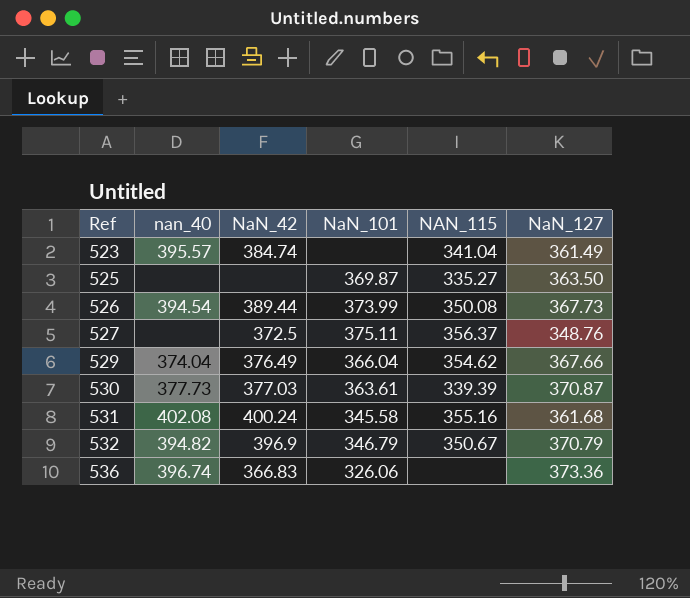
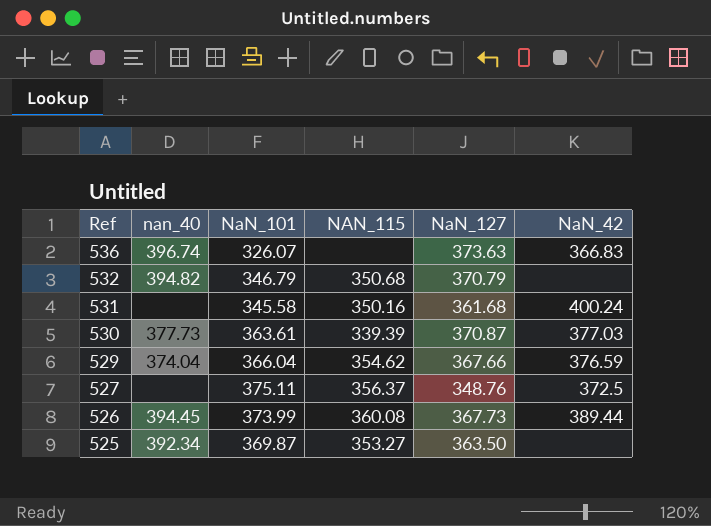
row order: Ref ascending -> Ref descending
column NaN_42 | position: 3 -> 6
row 523: 395.57 | 384.74 | none | 341.04 | 361.49 -> none
536 | NaN_101: 326.06 -> 326.07
536 | NaN_127: 373.36 -> 373.63
532 | NAN_115: 350.67 -> 350.68
532 | NaN_42: 396.9 -> none
531 | nan_40: 402.08 -> none
531 | NAN_115: 355.16 -> 350.16
529 | NaN_42: 376.49 -> 376.59
526 | nan_40: 394.54 -> 394.45
526 | NAN_115: 350.08 -> 360.08
525 | nan_40: none -> 392.34
525 | NAN_115: 335.27 -> 353.27

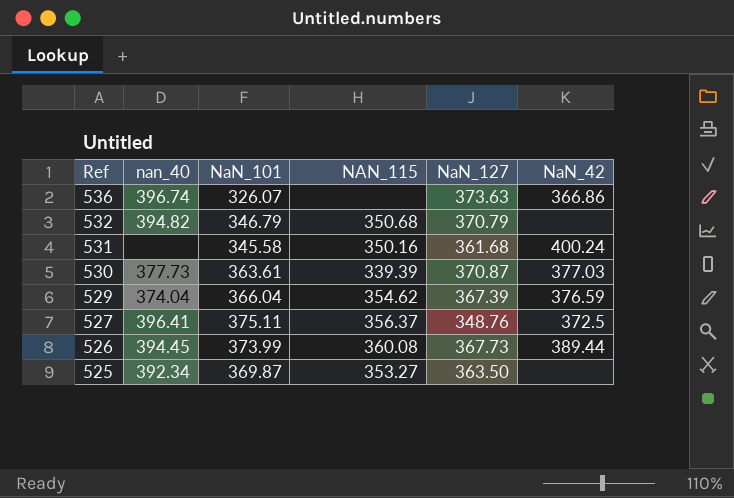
536 | NaN_42: 366.83 -> 366.86
529 | NaN_127: 367.66 -> 367.39
527 | nan_40: none -> 396.41

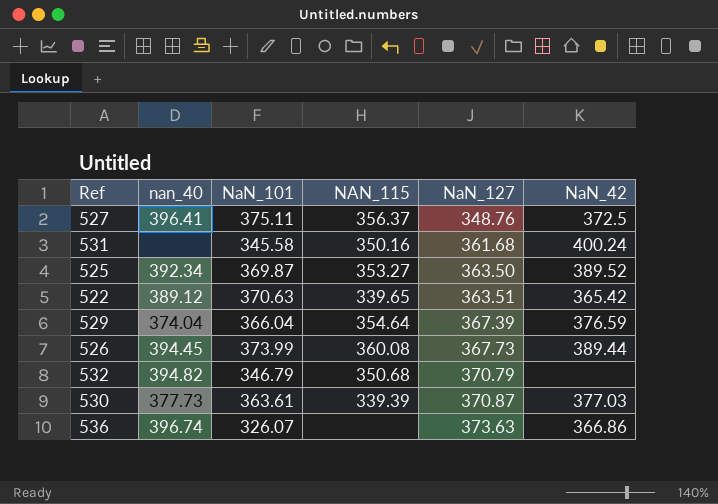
row order: Ref descending -> NaN_127 ascending
525 | NaN_42: none -> 389.52
row 522: none -> 389.12 | 370.63 | 339.65 | 363.51 | 365.42
529 | NAN_115: 354.62 -> 354.64

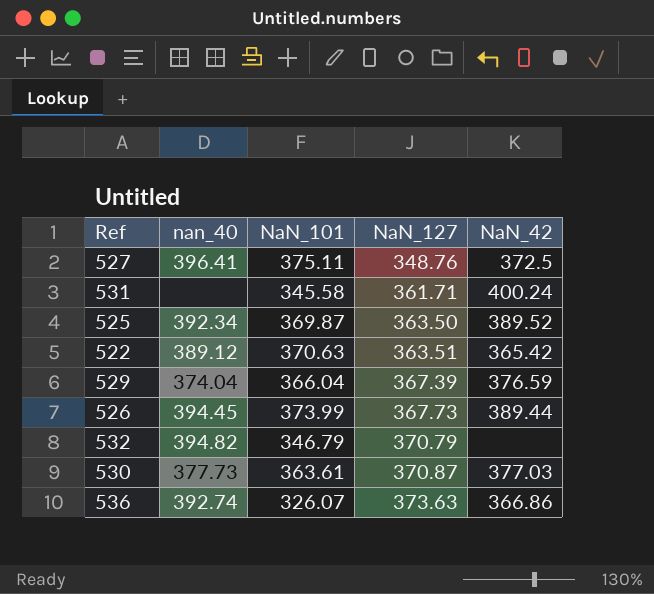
column NAN_115 | position: 4 -> none
531 | NaN_127: 361.68 -> 361.71
536 | nan_40: 396.74 -> 392.74

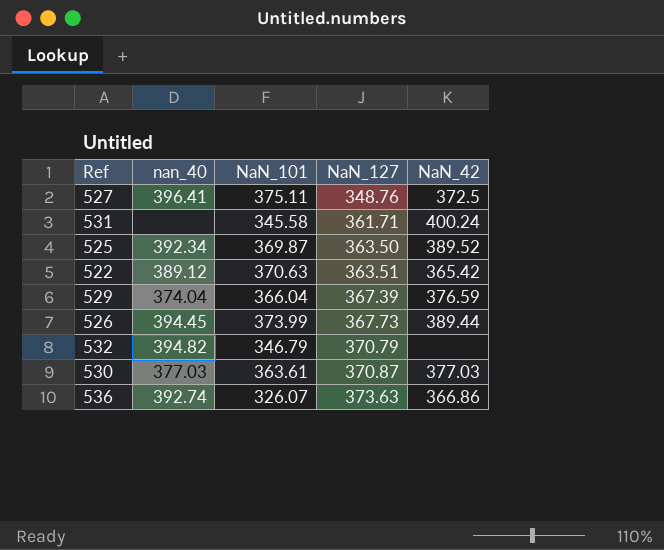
530 | nan_40: 377.73 -> 377.03

